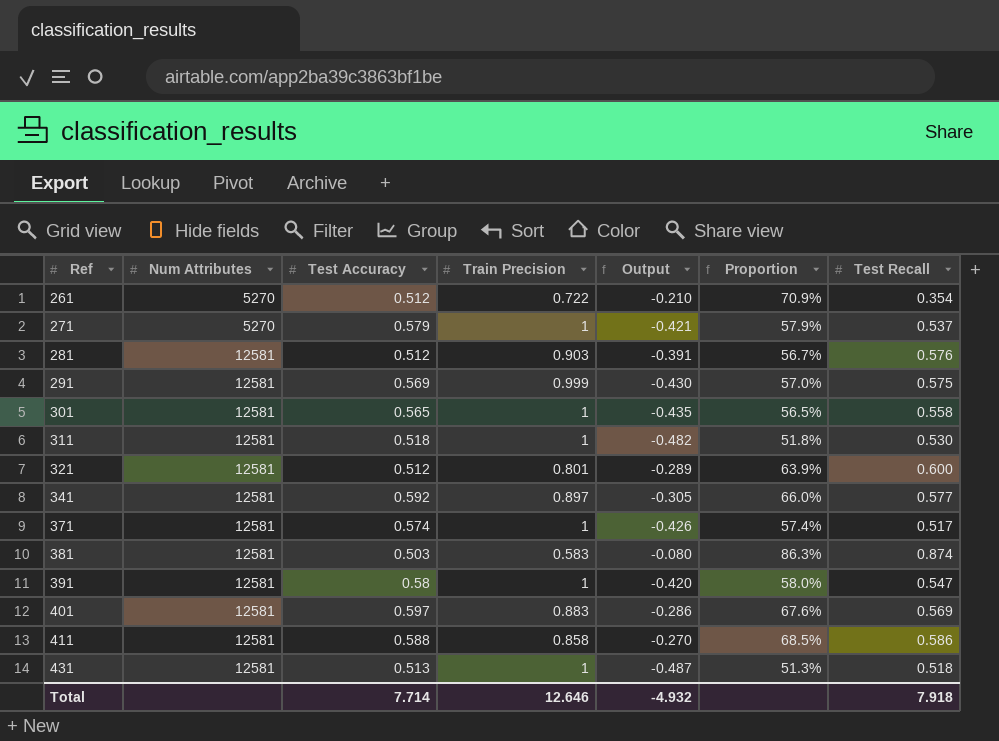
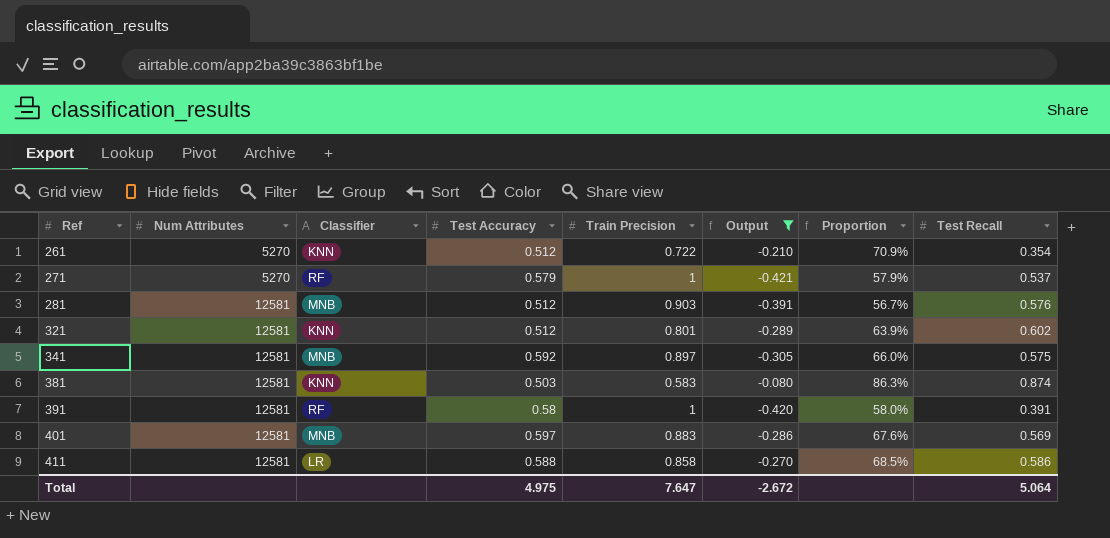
filter: none -> Output >= -0.421
column Classifier | position: none -> 3
321 | Test Recall: 0.600 -> 0.602
341 | Test Recall: 0.577 -> 0.575
391 | Test Recall: 0.547 -> 0.391
Total | Test Accuracy: 7.714 -> 4.975
Total | Train Precision: 12.646 -> 7.647
Total | Output: -4.932 -> -2.672
Total | Test Recall: 7.918 -> 5.064

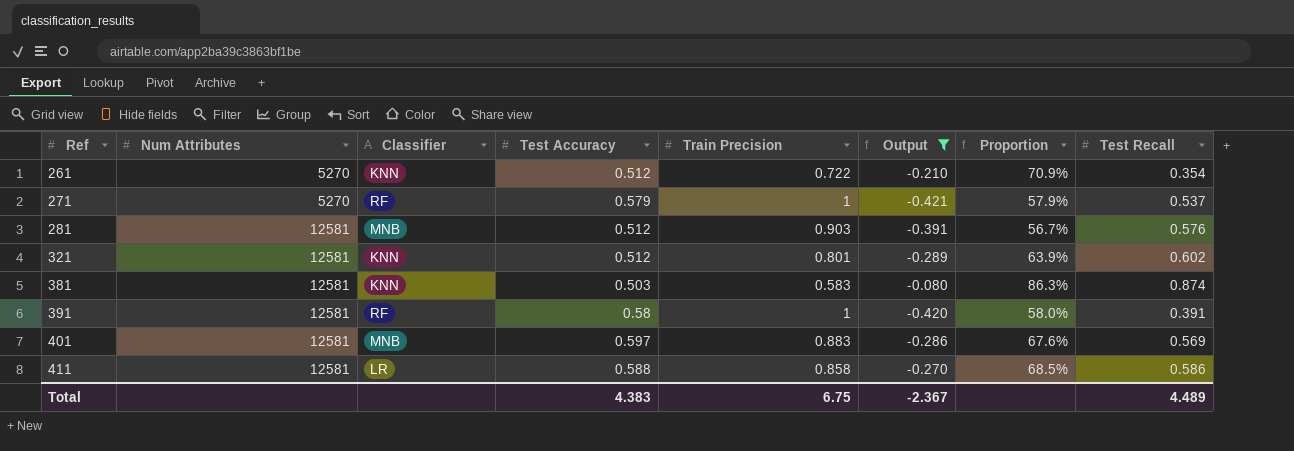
row 341: 12581 | MNB | 0.592 | 0.897 | -0.305 | 66.0% | 0.575 -> none
Total | Test Accuracy: 4.975 -> 4.383
Total | Train Precision: 7.647 -> 6.75
Total | Output: -2.672 -> -2.367
Total | Test Recall: 5.064 -> 4.489

